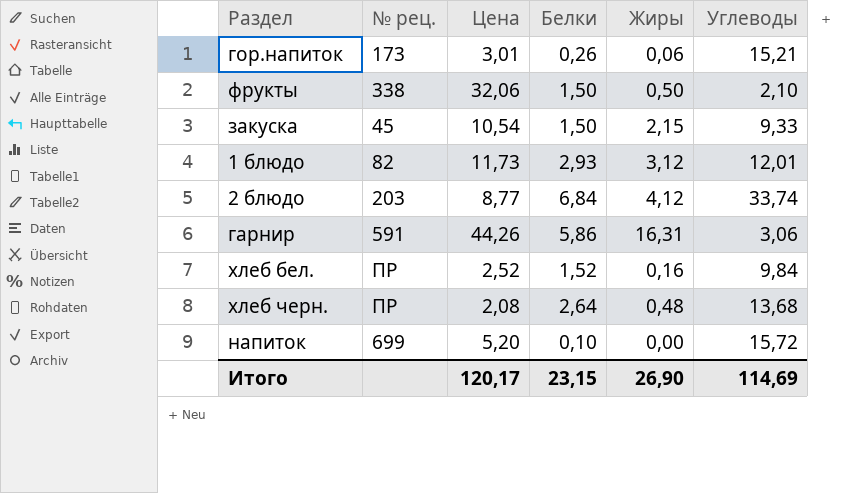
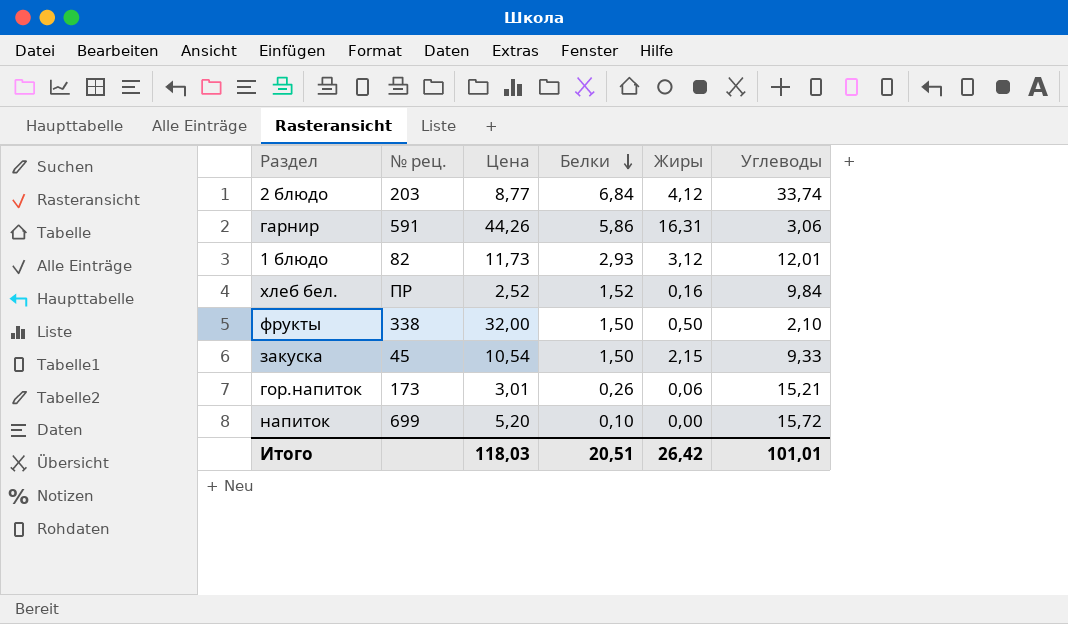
row order: none -> Белки descending
row хлеб черн.: ПР | 2,08 | 2,64 | 0,48 | 13,68 -> none
фрукты | Цена: 32,06 -> 32,00
Итого | Цена: 120,17 -> 118,03
Итого | Белки: 23,15 -> 20,51
Итого | Жиры: 26,90 -> 26,42
Итого | Углеводы: 114,69 -> 101,01

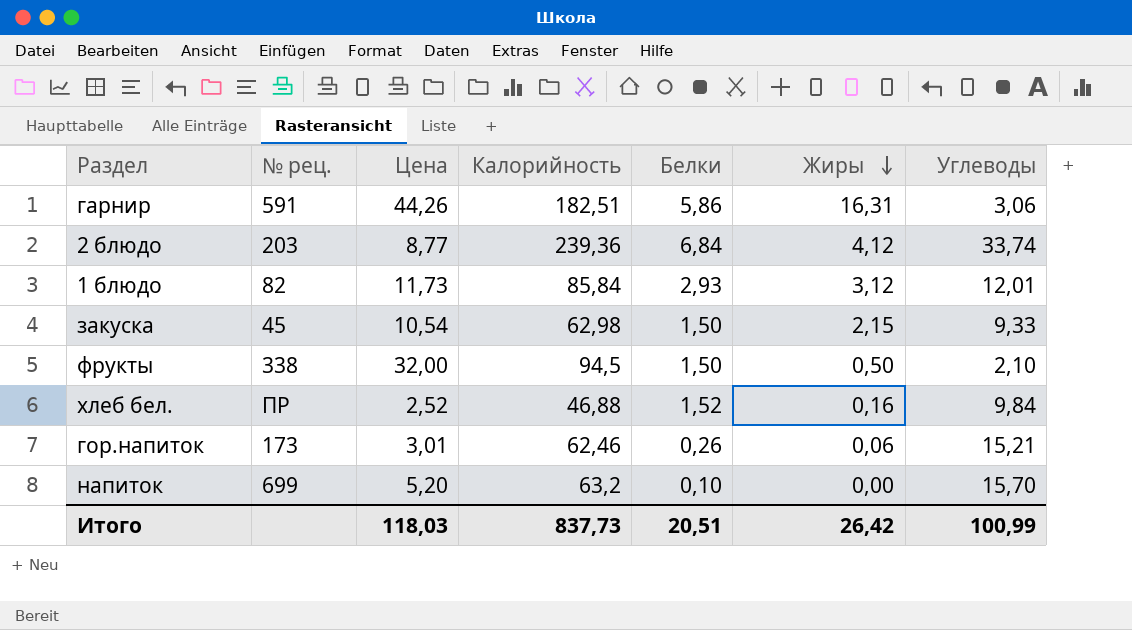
row order: Белки descending -> Жиры descending
column Калорийность | position: none -> 4
напиток | Углеводы: 15,72 -> 15,70
Итого | Углеводы: 101,01 -> 100,99

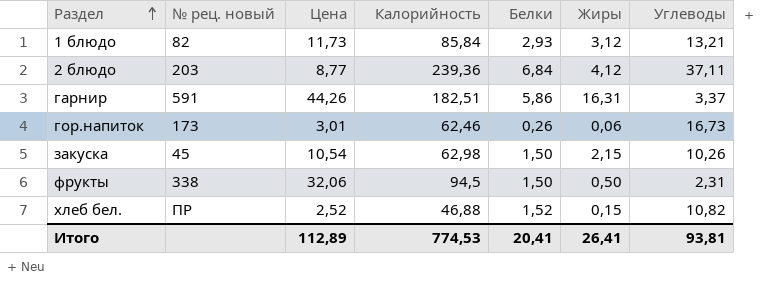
row order: Жиры descending -> Раздел ascending
column name: № рец. -> № рец. новый
row напиток: 699 | 5,20 | 63,2 | 0,10 | 0,00 | 15,70 -> none
1 блюдо | Углеводы: 12,01 -> 13,21
2 блюдо | Углеводы: 33,74 -> 37,11
гарнир | Углеводы: 3,06 -> 3,37
гор.напиток | Углеводы: 15,21 -> 16,73
закуска | Углеводы: 9,33 -> 10,26
фрукты | Цена: 32,00 -> 32,06
фрукты | Углеводы: 2,10 -> 2,31
хлеб бел. | Жиры: 0,16 -> 0,15
хлеб бел. | Углеводы: 9,84 -> 10,82
Итого | Цена: 118,03 -> 112,89
Итого | Калорийность: 837,73 -> 774,53
Итого | Белки: 20,51 -> 20,41
Итого | Жиры: 26,42 -> 26,41
Итого | Углеводы: 100,99 -> 93,81

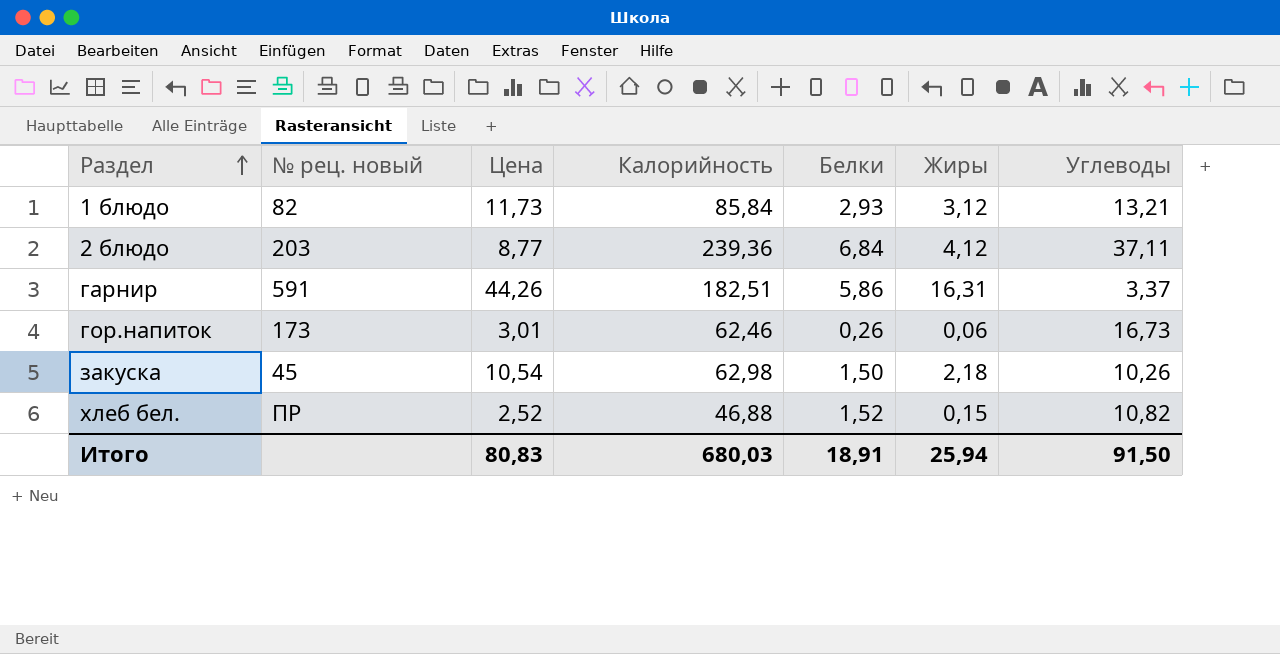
row фрукты: 338 | 32,06 | 94,5 | 1,50 | 0,50 | 2,31 -> none
закуска | Жиры: 2,15 -> 2,18
Итого | Цена: 112,89 -> 80,83
Итого | Калорийность: 774,53 -> 680,03
Итого | Белки: 20,41 -> 18,91
Итого | Жиры: 26,41 -> 25,94
Итого | Углеводы: 93,81 -> 91,50

